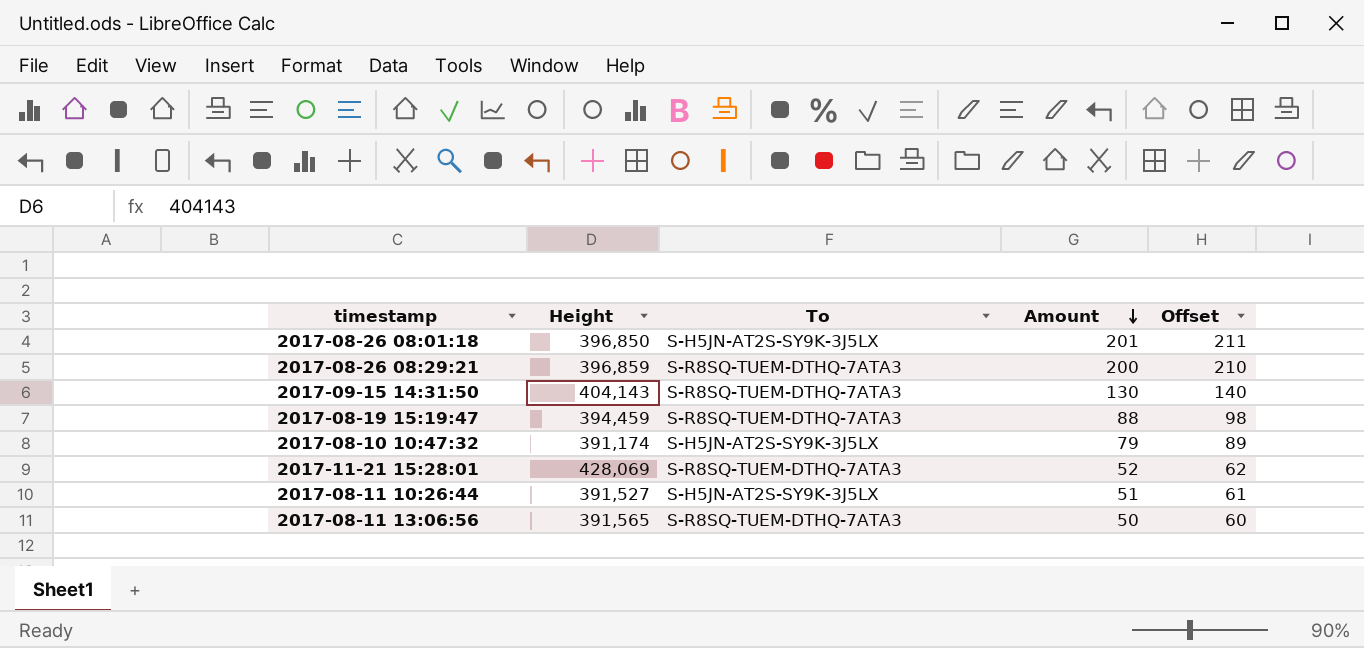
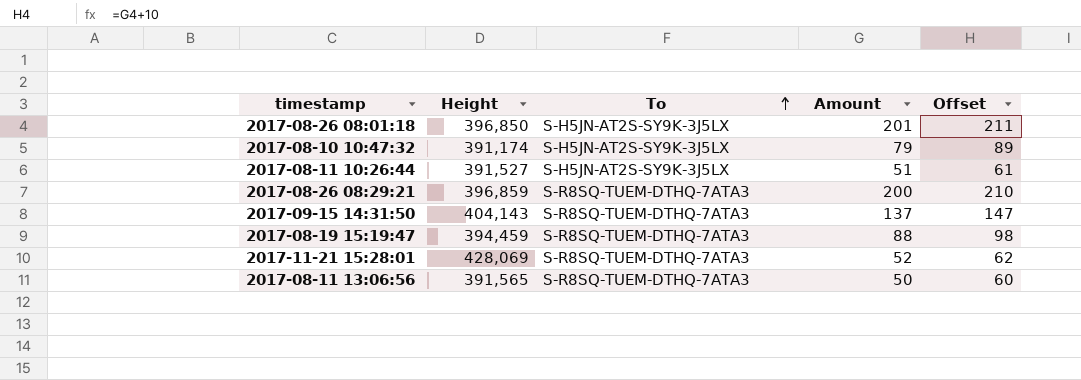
row order: Amount descending -> To ascending
2017-09-15 14:31:50 | Amount: 130 -> 137
2017-09-15 14:31:50 | Offset: 140 -> 147

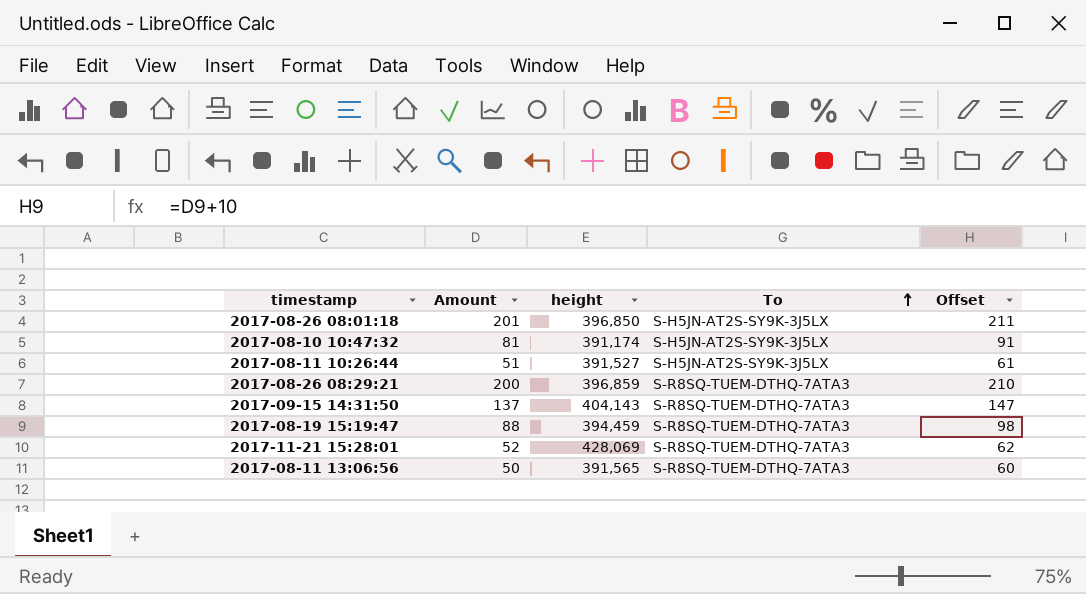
column Amount | position: 4 -> 2
column name: Height -> height
2017-08-10 10:47:32 | Amount: 79 -> 81
2017-08-10 10:47:32 | Offset: 89 -> 91

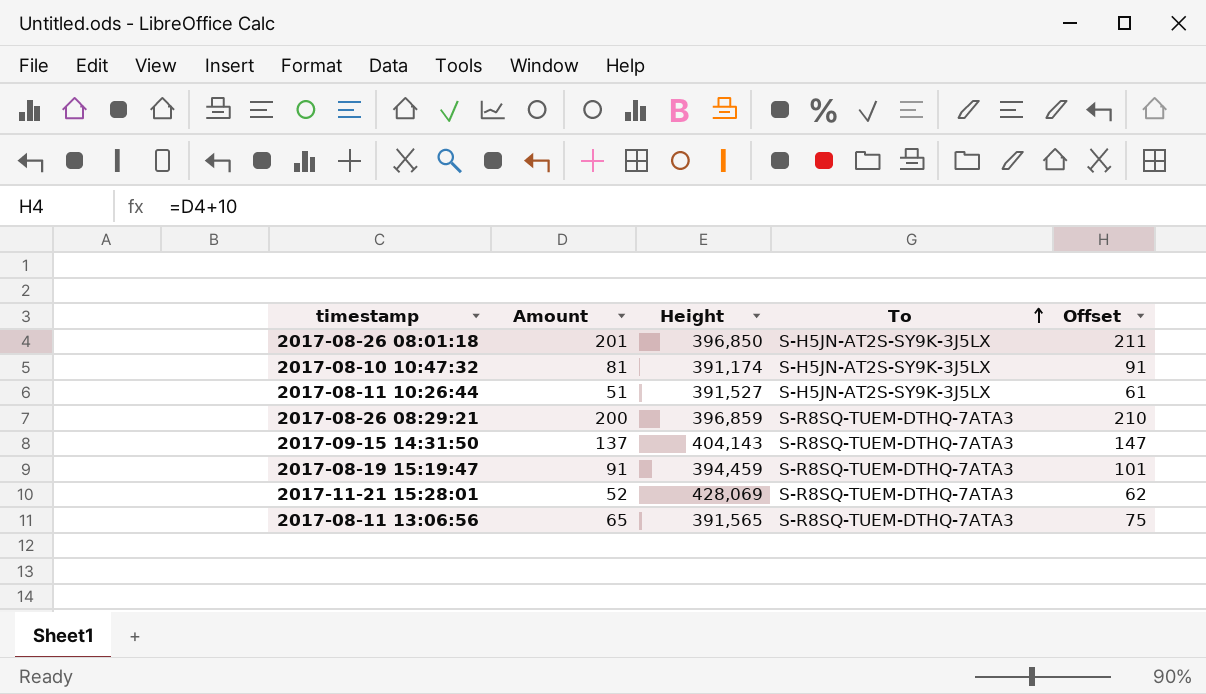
column name: height -> Height
2017-08-19 15:19:47 | Amount: 88 -> 91
2017-08-19 15:19:47 | Offset: 98 -> 101
2017-08-11 13:06:56 | Amount: 50 -> 65
2017-08-11 13:06:56 | Offset: 60 -> 75

